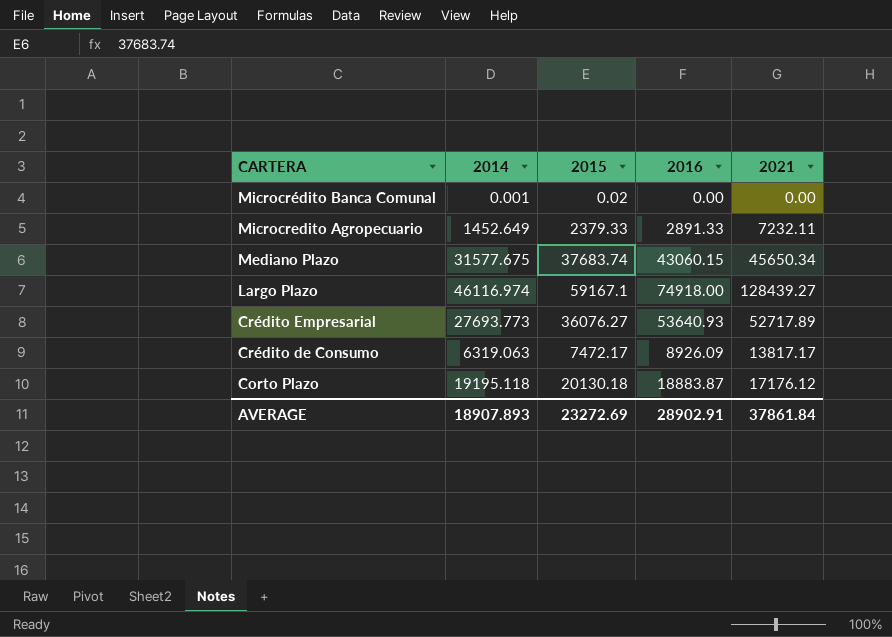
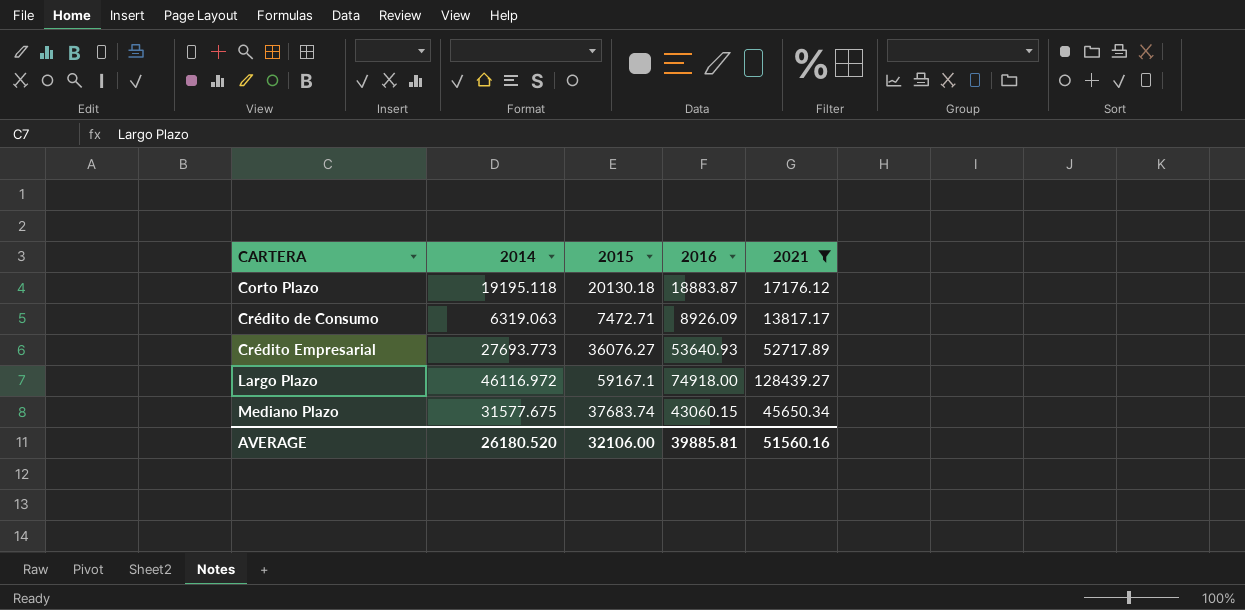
filter: none -> 2021 >= 13817.17
row order: CARTERA descending -> CARTERA ascending
Crédito de Consumo | 2015: 7472.17 -> 7472.71
Largo Plazo | 2014: 46116.974 -> 46116.972
AVERAGE | 2014: 18907.893 -> 26180.520
AVERAGE | 2015: 23272.69 -> 32106.00
AVERAGE | 2016: 28902.91 -> 39885.81
AVERAGE | 2021: 37861.84 -> 51560.16

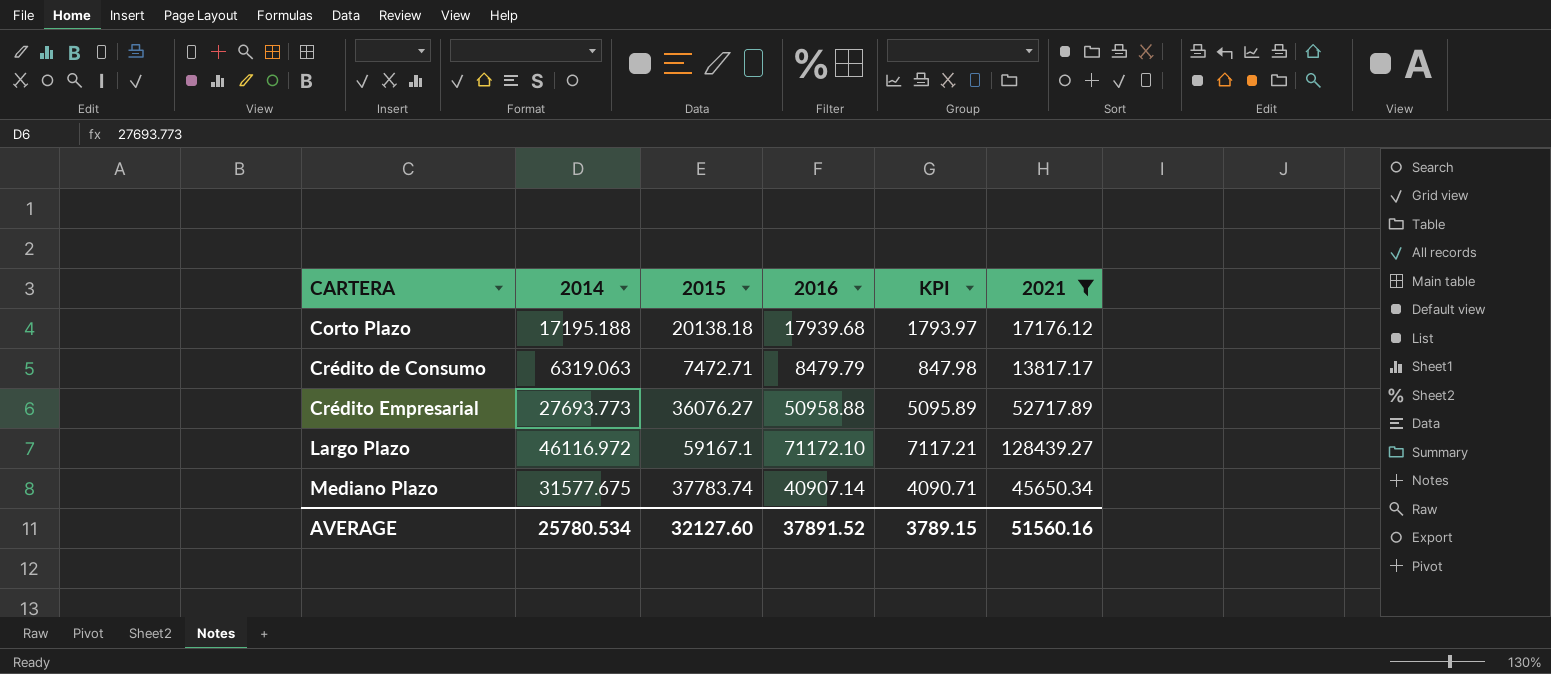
column KPI | formula: none -> [2016] * 0.1
Corto Plazo | 2014: 19195.118 -> 17195.188
Corto Plazo | 2015: 20130.18 -> 20138.18
Corto Plazo | 2016: 18883.87 -> 17939.68
Crédito de Consumo | 2016: 8926.09 -> 8479.79
Crédito Empresarial | 2016: 53640.93 -> 50958.88
Largo Plazo | 2016: 74918.00 -> 71172.10
Mediano Plazo | 2015: 37683.74 -> 37783.74
Mediano Plazo | 2016: 43060.15 -> 40907.14
AVERAGE | 2014: 26180.520 -> 25780.534
AVERAGE | 2015: 32106.00 -> 32127.60
AVERAGE | 2016: 39885.81 -> 37891.52

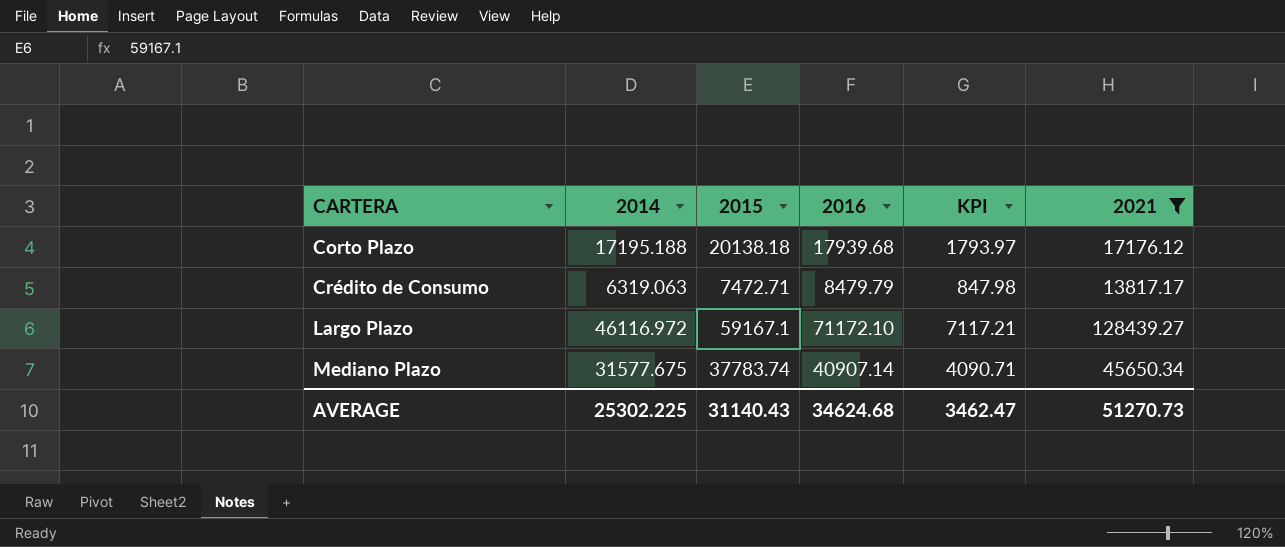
row Crédito Empresarial: 27693.773 | 36076.27 | 50958.88 | 5095.89 | 52717.89 -> none
AVERAGE | 2014: 25780.534 -> 25302.225
AVERAGE | 2015: 32127.60 -> 31140.43
AVERAGE | 2016: 37891.52 -> 34624.68
AVERAGE | KPI: 3789.15 -> 3462.47
AVERAGE | 2021: 51560.16 -> 51270.73

